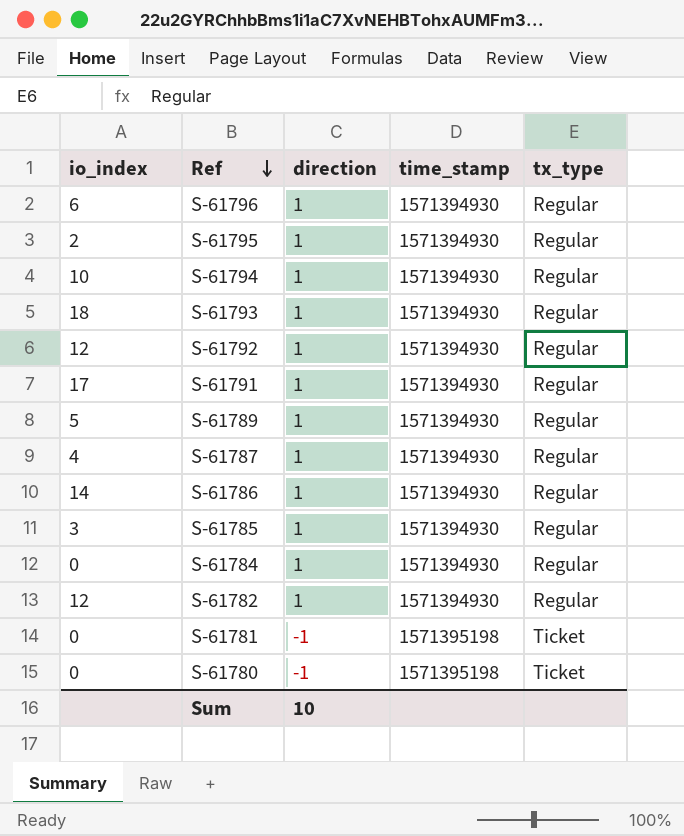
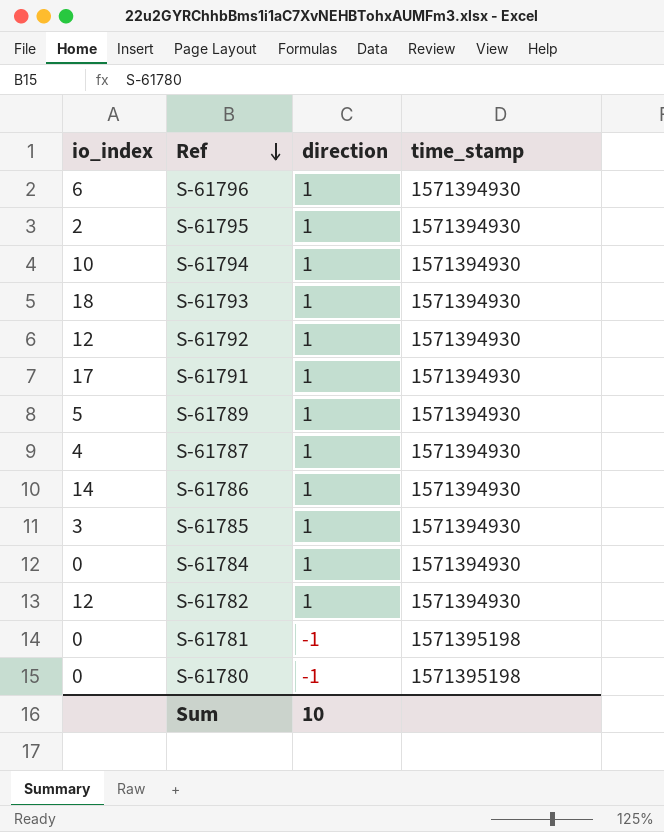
column tx_type | position: 5 -> none

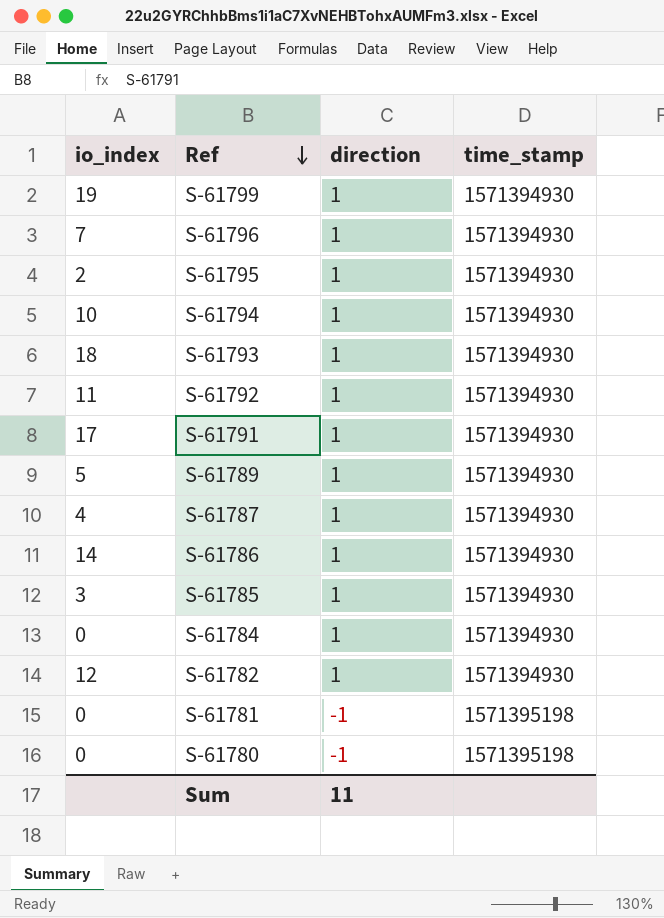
row S-61799: none -> 19 | 1 | 1571394930
S-61796 | io_index: 6 -> 7
S-61792 | io_index: 12 -> 11
Sum | direction: 10 -> 11

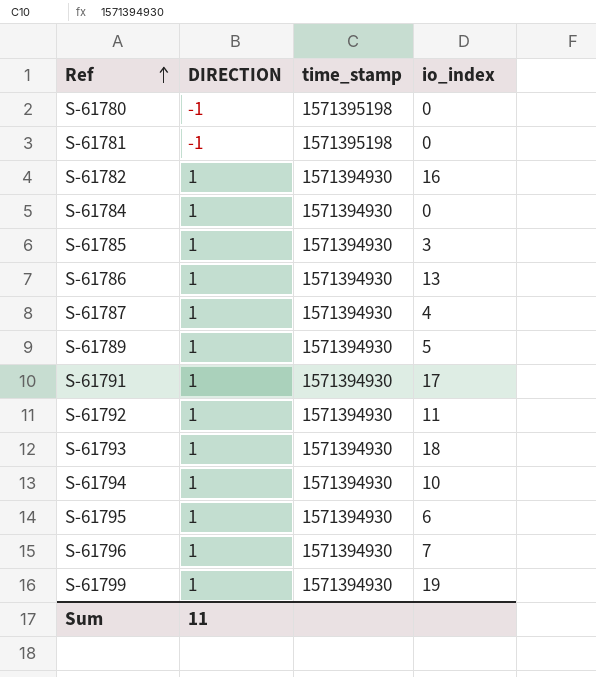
row order: Ref descending -> Ref ascending
column name: direction -> DIRECTION
column io_index | position: 1 -> 4
S-61782 | io_index: 12 -> 16
S-61786 | io_index: 14 -> 13
S-61795 | io_index: 2 -> 6

